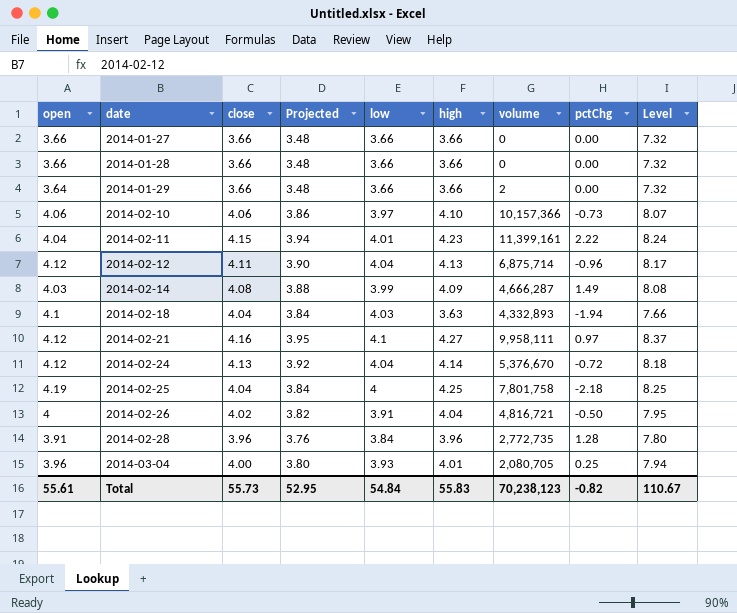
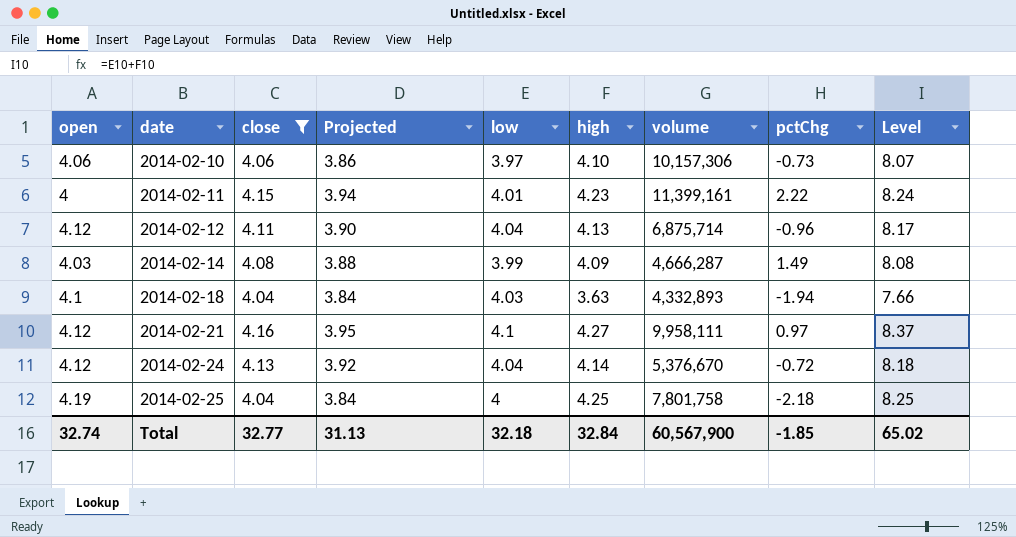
filter: none -> close >= 4.04
2014-02-10 | volume: 10,157,366 -> 10,157,306
2014-02-11 | open: 4.04 -> 4
Total | open: 55.61 -> 32.74
Total | close: 55.73 -> 32.77
Total | Projected: 52.95 -> 31.13
Total | low: 54.84 -> 32.18
Total | high: 55.83 -> 32.84
Total | volume: 70,238,123 -> 60,567,900
Total | pctChg: -0.82 -> -1.85
Total | Level: 110.67 -> 65.02

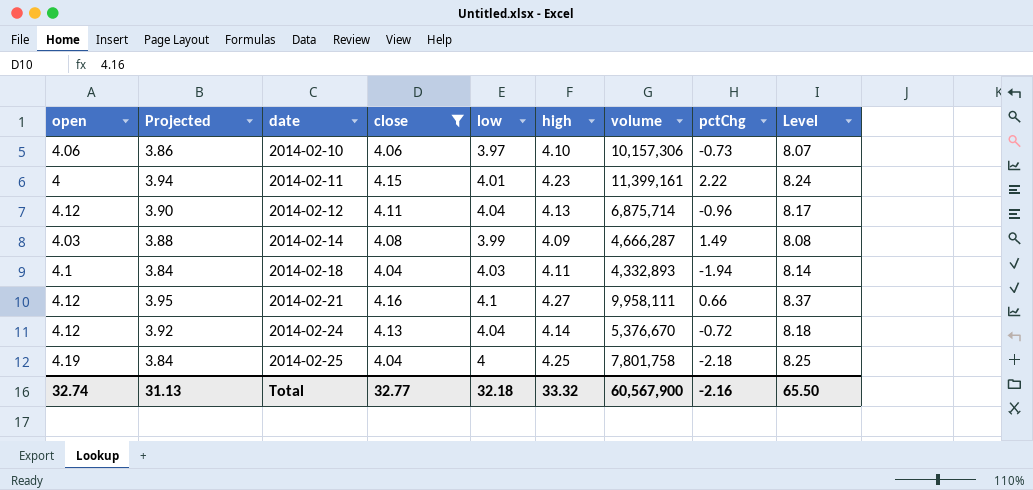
column Projected | position: 4 -> 2
2014-02-18 | high: 3.63 -> 4.11
2014-02-18 | Level: 7.66 -> 8.14
2014-02-21 | pctChg: 0.97 -> 0.66
Total | high: 32.84 -> 33.32
Total | pctChg: -1.85 -> -2.16
Total | Level: 65.02 -> 65.50

